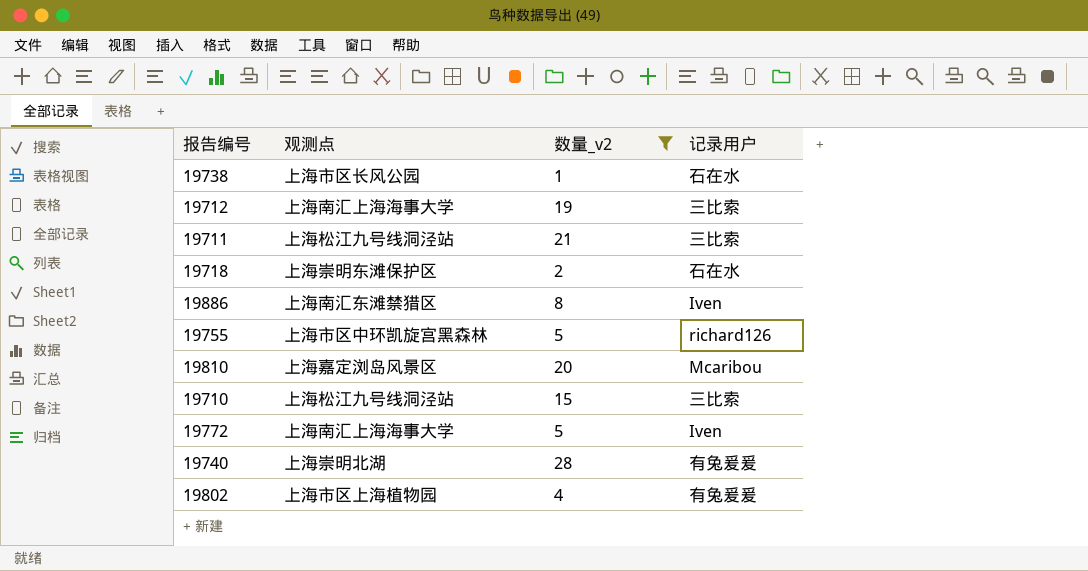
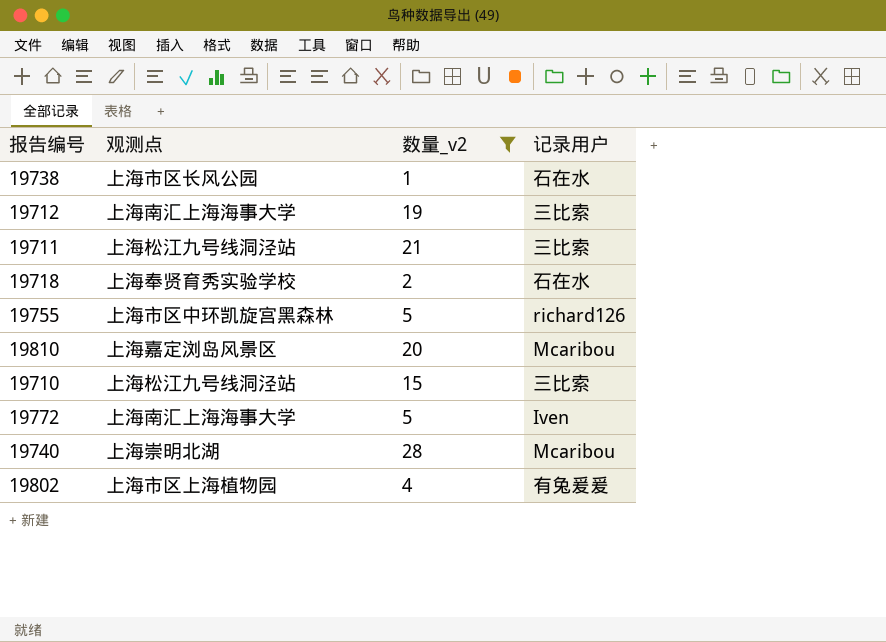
row 19886: 上海南汇东滩禁猎区 | 8 | Iven -> none
19718 | 观测点: 上海崇明东滩保护区 -> 上海奉贤育秀实验学校
19740 | 记录用户: 有兔爰爰 -> Mcaribou

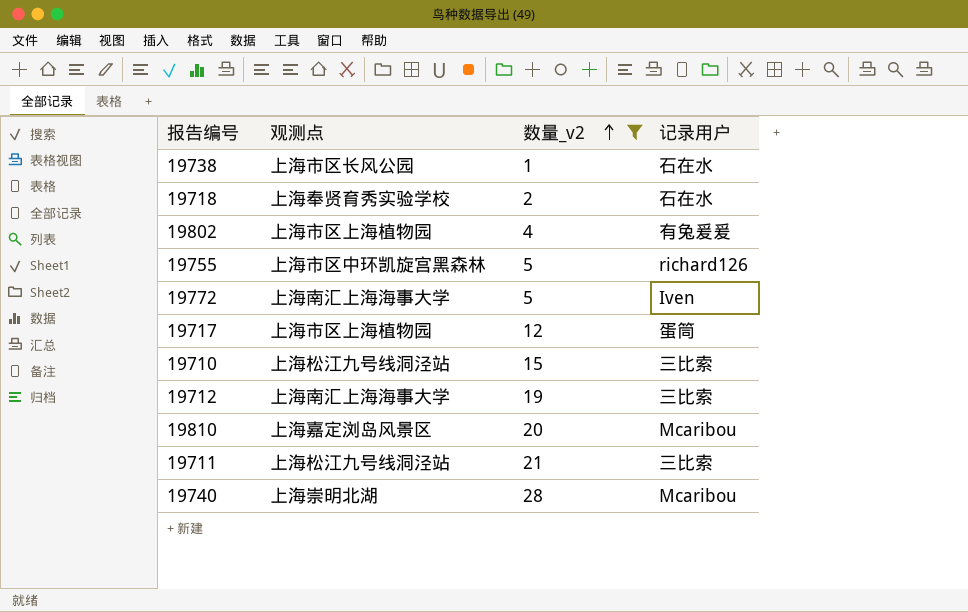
row order: none -> 数量_v2 ascending
row 19717: none -> 上海市区上海植物园 | 12 | 蛋筒

